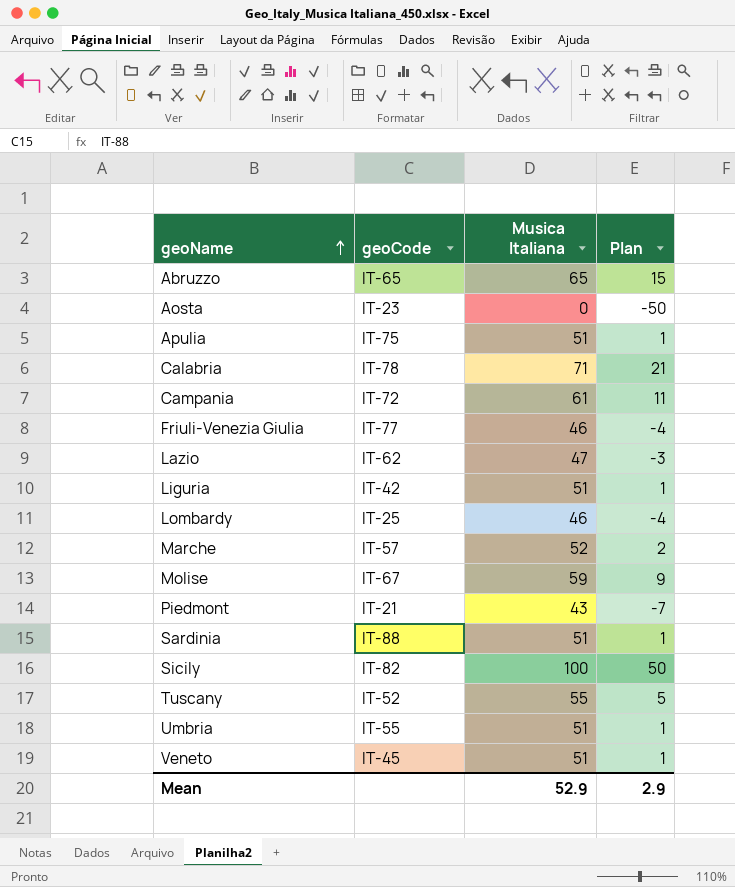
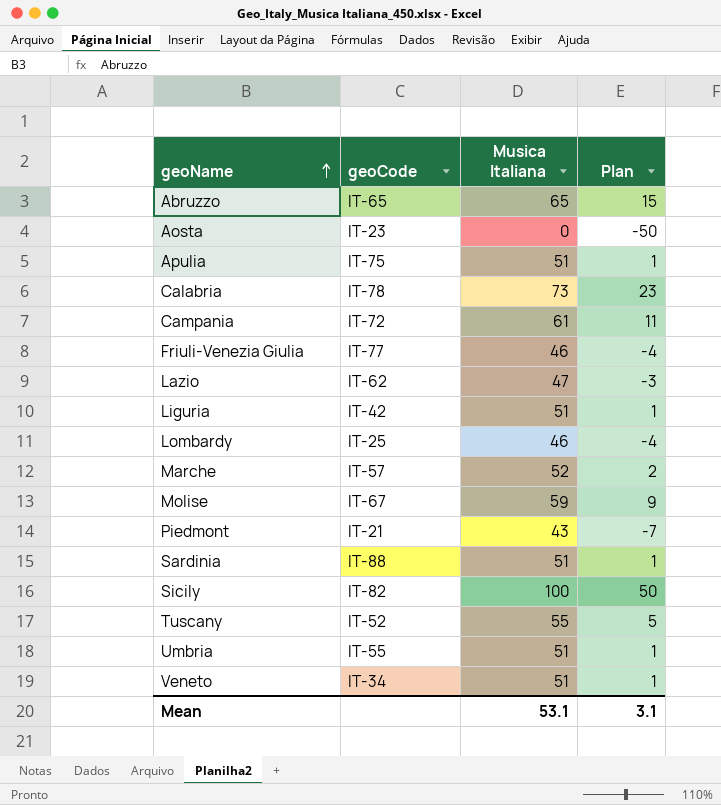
Calabria | Musica Italiana: 71 -> 73
Calabria | Plan: 21 -> 23
Veneto | geoCode: IT-45 -> IT-34
Mean | Musica Italiana: 52.9 -> 53.1
Mean | Plan: 2.9 -> 3.1

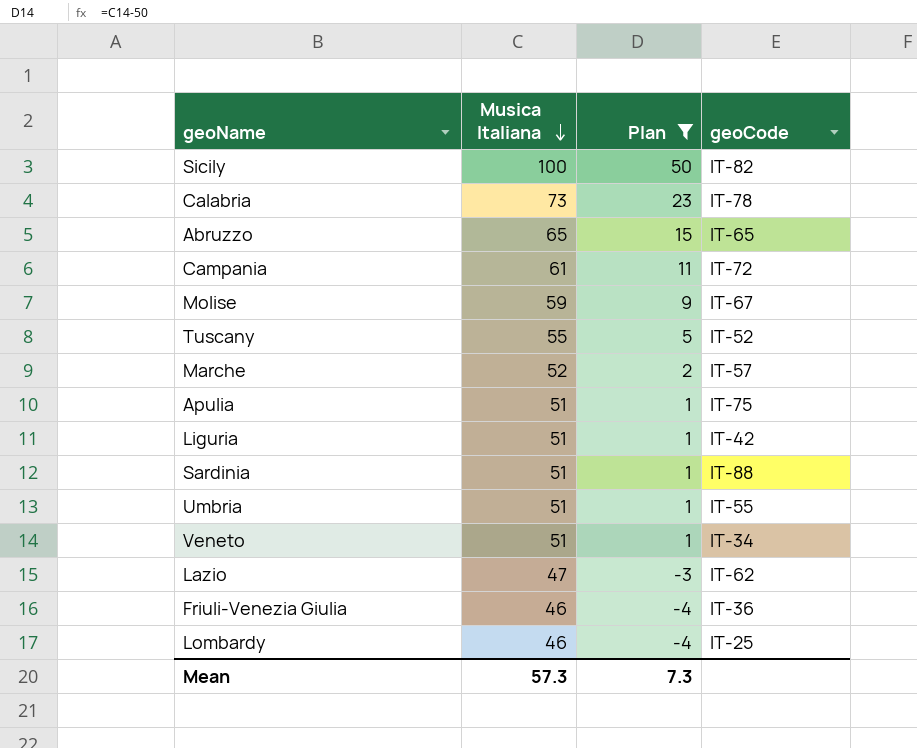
filter: none -> Plan >= -4
row order: geoName ascending -> Musica Italiana descending
column geoCode | position: 2 -> 4
Friuli-Venezia Giulia | geoCode: IT-77 -> IT-36
Mean | Musica Italiana: 53.1 -> 57.3
Mean | Plan: 3.1 -> 7.3

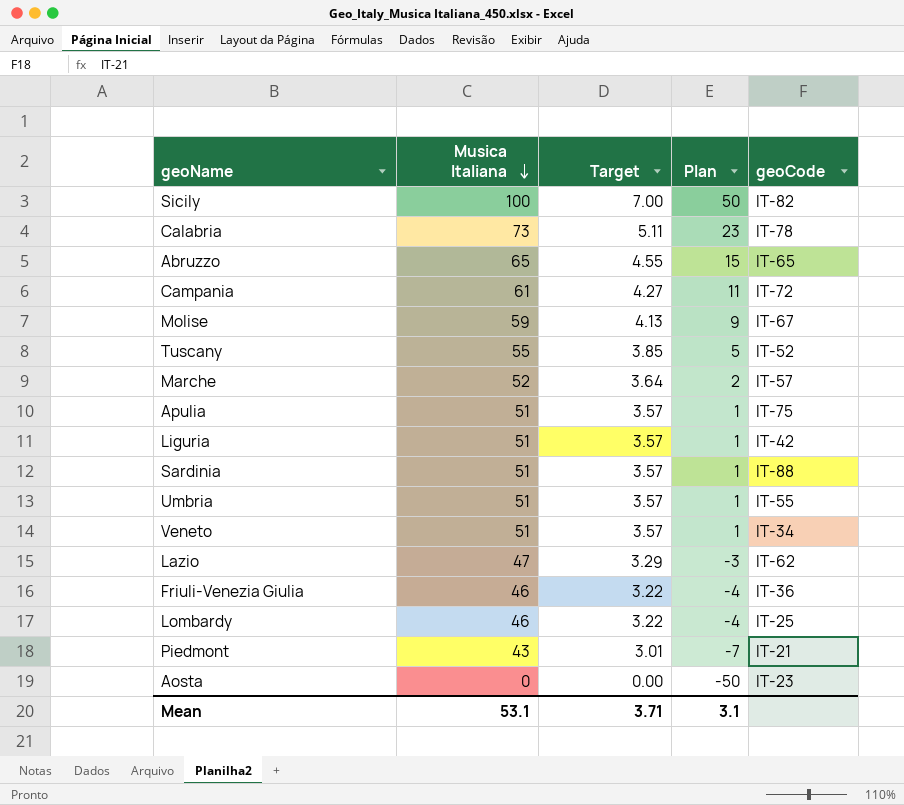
filter: Plan >= -4 -> none
column Target | formula: none -> [Musica Italiana] * 0.07
Mean | Musica Italiana: 57.3 -> 53.1
Mean | Plan: 7.3 -> 3.1

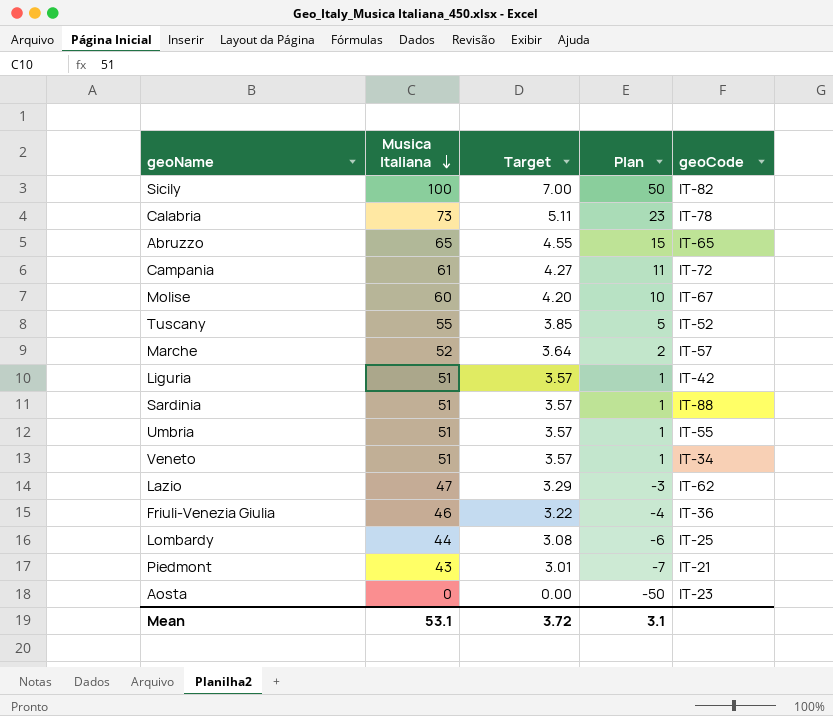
row Apulia: 51 | 3.57 | 1 | IT-75 -> none
Molise | Musica Italiana: 59 -> 60
Molise | Target: 4.13 -> 4.20
Molise | Plan: 9 -> 10
Lombardy | Musica Italiana: 46 -> 44
Lombardy | Target: 3.22 -> 3.08
Lombardy | Plan: -4 -> -6
Mean | Target: 3.71 -> 3.72

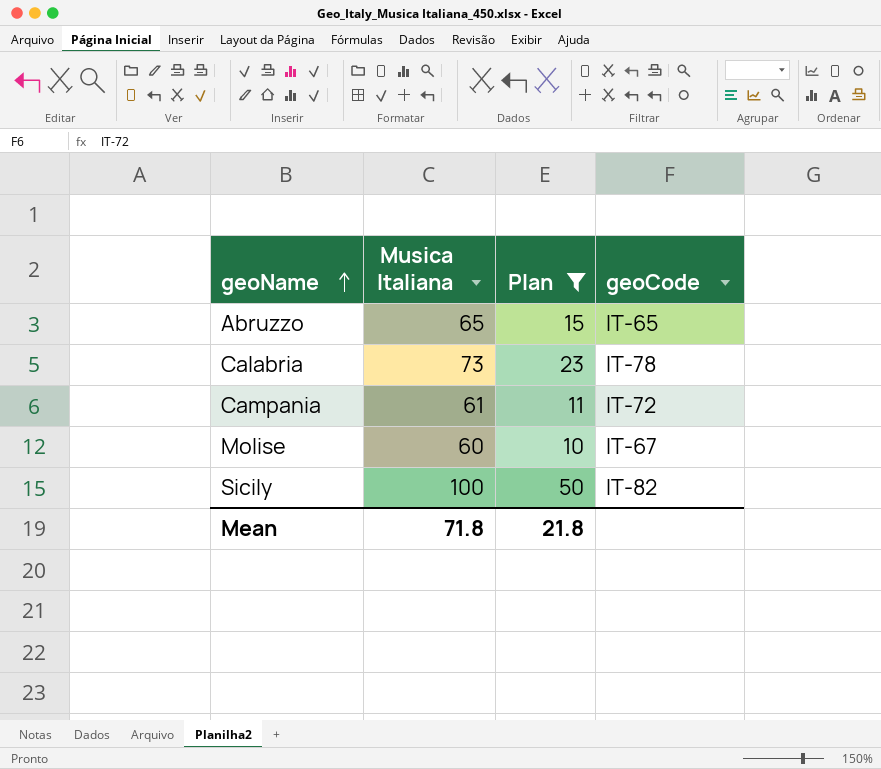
filter: none -> Plan >= 10
row order: Musica Italiana descending -> geoName ascending
column Target | formula: [Musica Italiana] * 0.07 -> none
Mean | Musica Italiana: 53.1 -> 71.8
Mean | Plan: 3.1 -> 21.8

